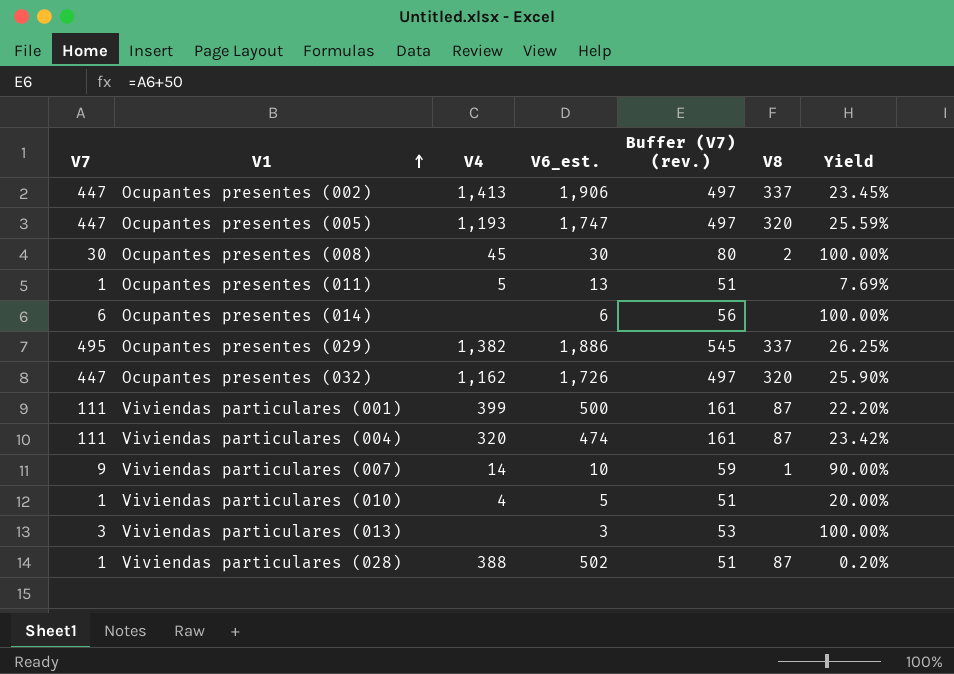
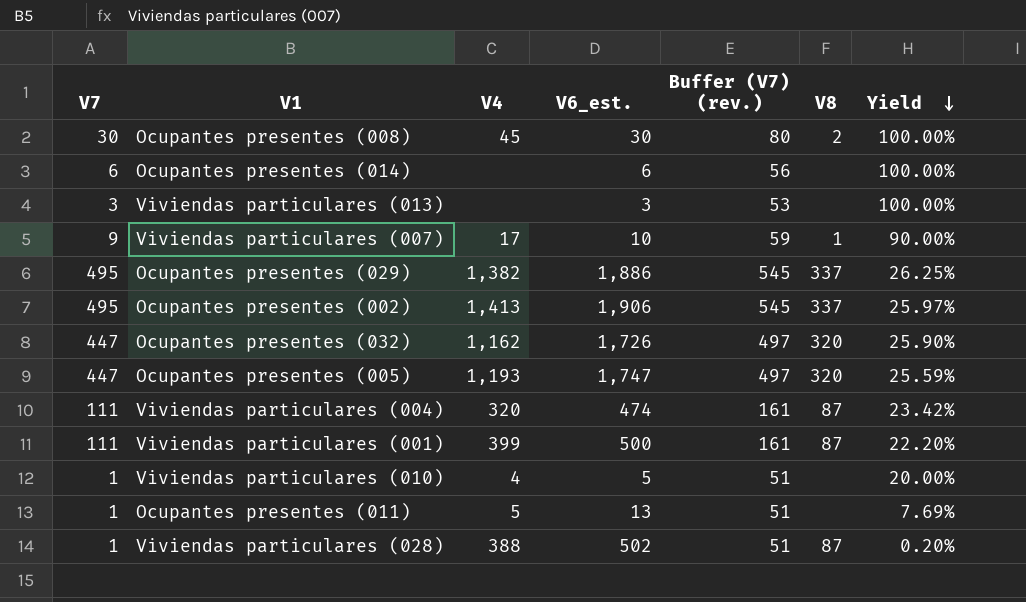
row order: V1 ascending -> Yield descending
Viviendas particulares (007) | V4: 14 -> 17
Ocupantes presentes (002) | V7: 447 -> 495
Ocupantes presentes (002) | Buffer (V7) (rev.): 497 -> 545
Ocupantes presentes (002) | Yield: 23.45% -> 25.97%

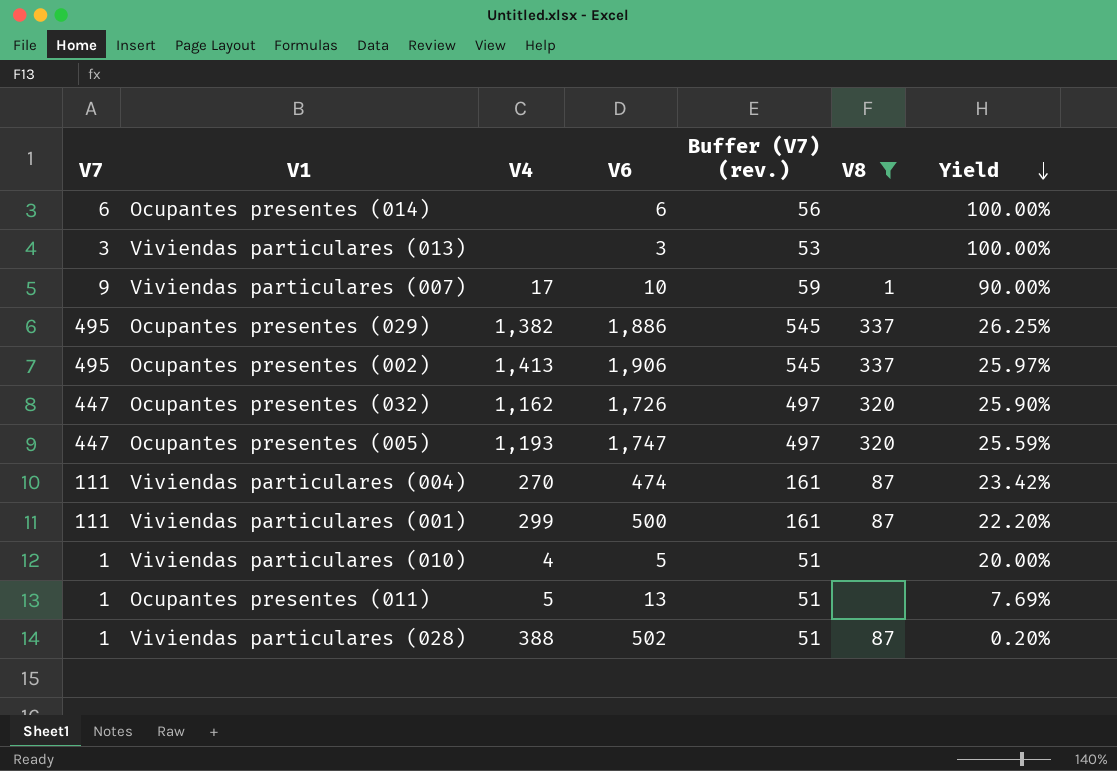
filter: none -> V8 != 2
column name: V6_est. -> V6
Viviendas particulares (004) | V4: 320 -> 270
Viviendas particulares (001) | V4: 399 -> 299

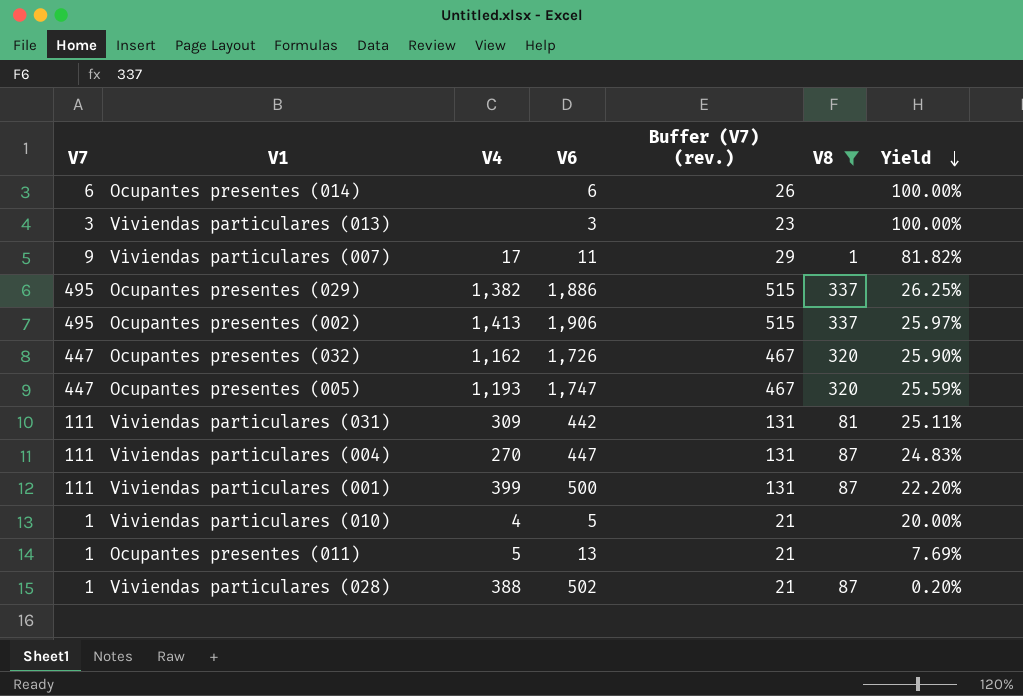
column Buffer (V7) (rev.) | formula: [V7] + 50 -> [V7] + 20
Viviendas particulares (007) | V6: 10 -> 11
Viviendas particulares (007) | Yield: 90.00% -> 81.82%
row Viviendas particulares (031): none -> 111 | 309 | 442 | 131 | 81 | 25.11%
Viviendas particulares (004) | V6: 474 -> 447
Viviendas particulares (004) | Yield: 23.42% -> 24.83%
Viviendas particulares (001) | V4: 299 -> 399

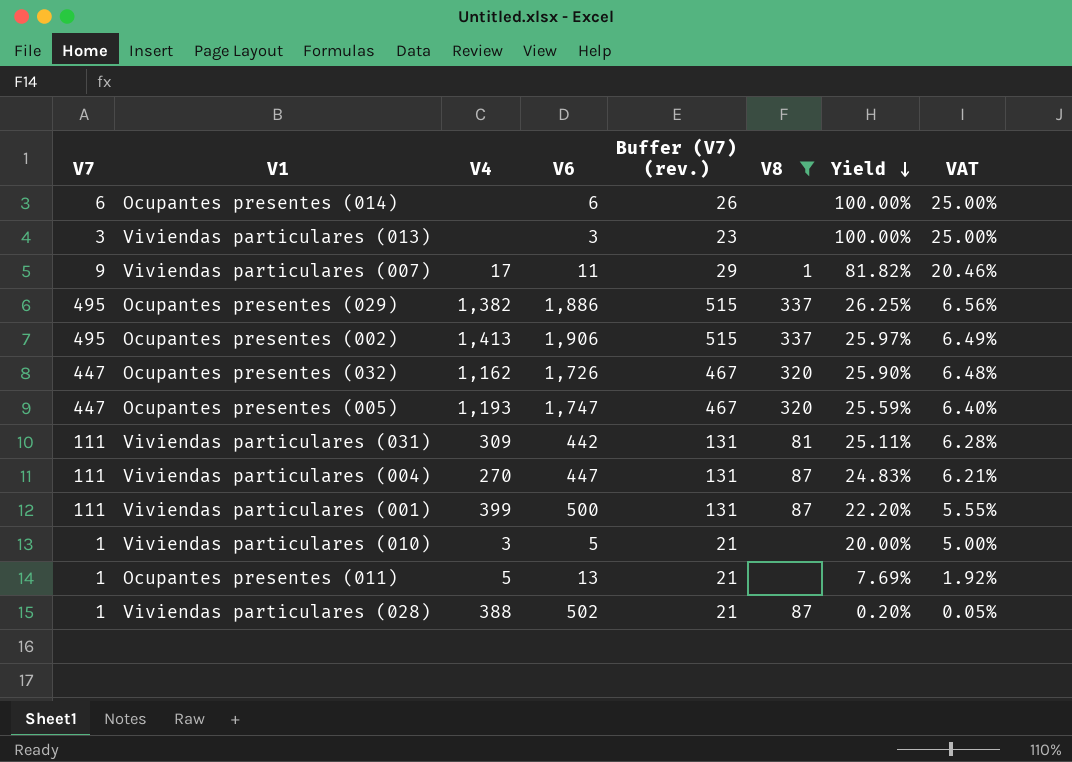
column VAT | formula: none -> [Yield] * 0.25
Viviendas particulares (010) | V4: 4 -> 3

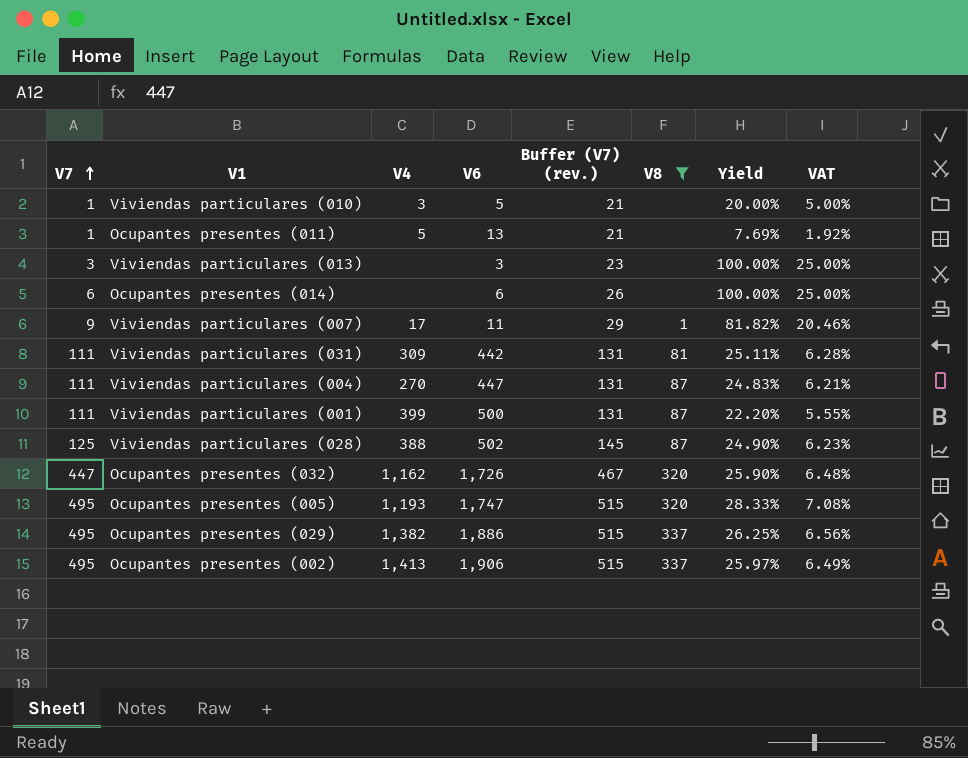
row order: Yield descending -> V7 ascending
Viviendas particulares (028) | V7: 1 -> 125
Viviendas particulares (028) | Buffer (V7) (rev.): 21 -> 145
Viviendas particulares (028) | Yield: 0.20% -> 24.90%
Viviendas particulares (028) | VAT: 0.05% -> 6.23%
Ocupantes presentes (005) | V7: 447 -> 495
Ocupantes presentes (005) | Buffer (V7) (rev.): 467 -> 515
Ocupantes presentes (005) | Yield: 25.59% -> 28.33%
Ocupantes presentes (005) | VAT: 6.40% -> 7.08%

